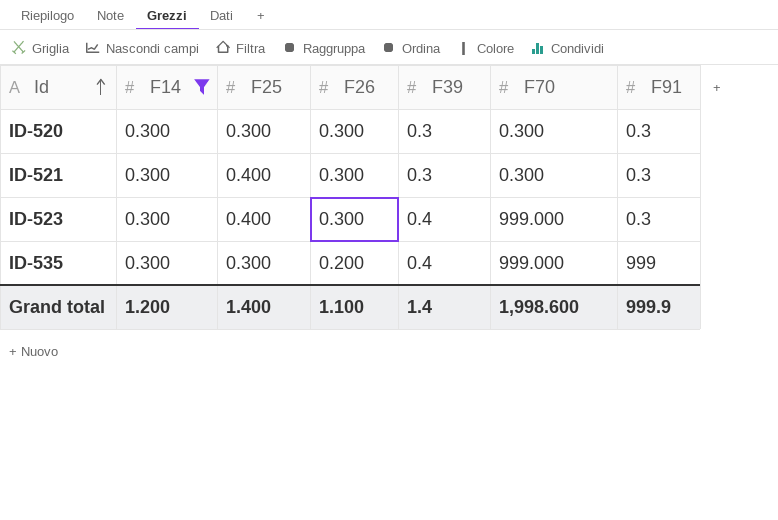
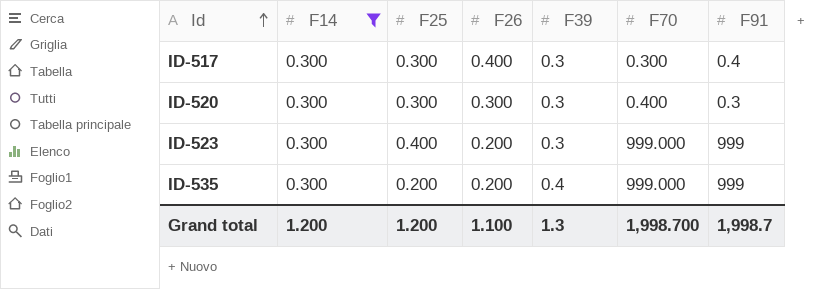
row ID-521: 0.300 | 0.400 | 0.300 | 0.3 | 0.300 | 0.3 -> none
row ID-517: none -> 0.300 | 0.300 | 0.400 | 0.3 | 0.300 | 0.4
ID-520 | F70: 0.300 -> 0.400
ID-523 | F26: 0.300 -> 0.200
ID-523 | F39: 0.4 -> 0.3
ID-523 | F91: 0.3 -> 999
ID-535 | F25: 0.300 -> 0.200
Grand total | F25: 1.400 -> 1.200
Grand total | F39: 1.4 -> 1.3
Grand total | F70: 1,998.600 -> 1,998.700
Grand total | F91: 999.9 -> 1,998.7

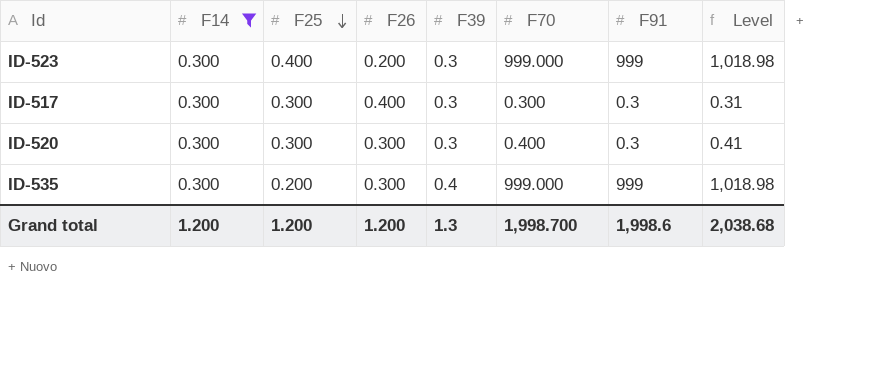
row order: Id ascending -> F25 descending
column Level | formula: none -> [F70] * 1.02
ID-517 | F91: 0.4 -> 0.3
ID-535 | F26: 0.200 -> 0.300
Grand total | F26: 1.100 -> 1.200
Grand total | F91: 1,998.7 -> 1,998.6

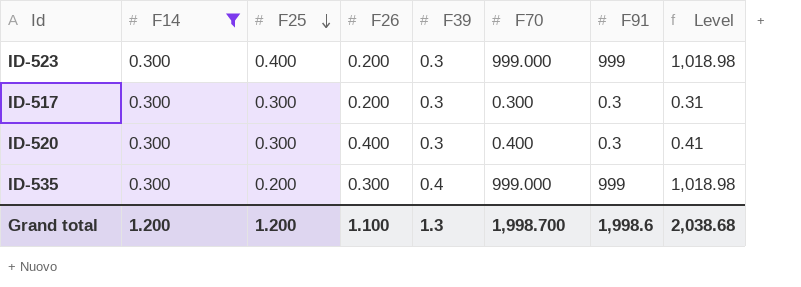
ID-517 | F26: 0.400 -> 0.200
ID-520 | F26: 0.300 -> 0.400
Grand total | F26: 1.200 -> 1.100

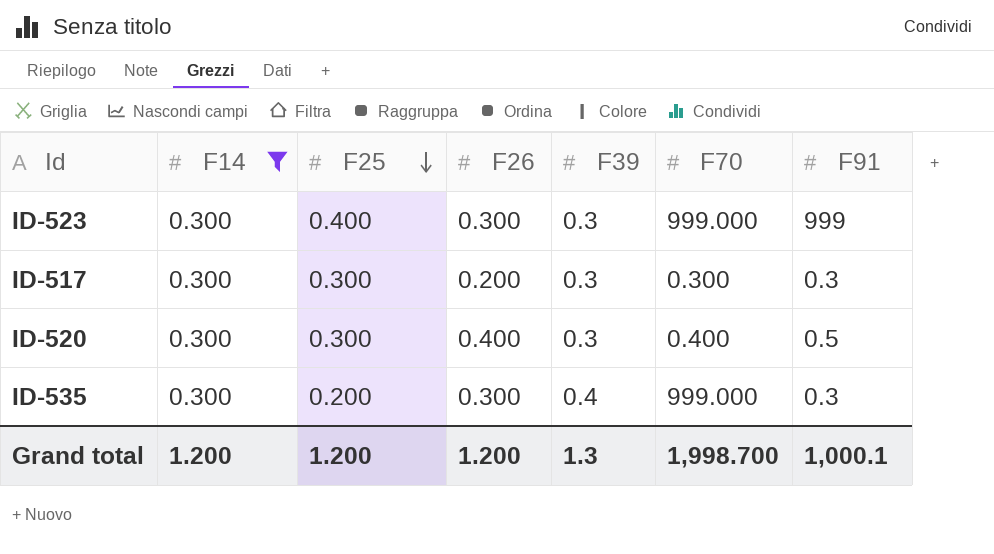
column Level | formula: [F70] * 1.02 -> none
ID-523 | F26: 0.200 -> 0.300
ID-520 | F91: 0.3 -> 0.5
ID-535 | F91: 999 -> 0.3
Grand total | F26: 1.100 -> 1.200
Grand total | F91: 1,998.6 -> 1,000.1

